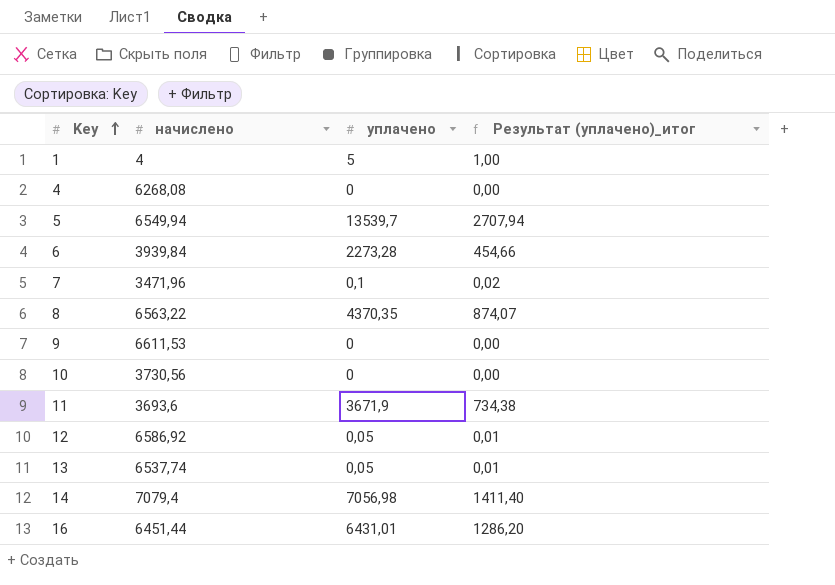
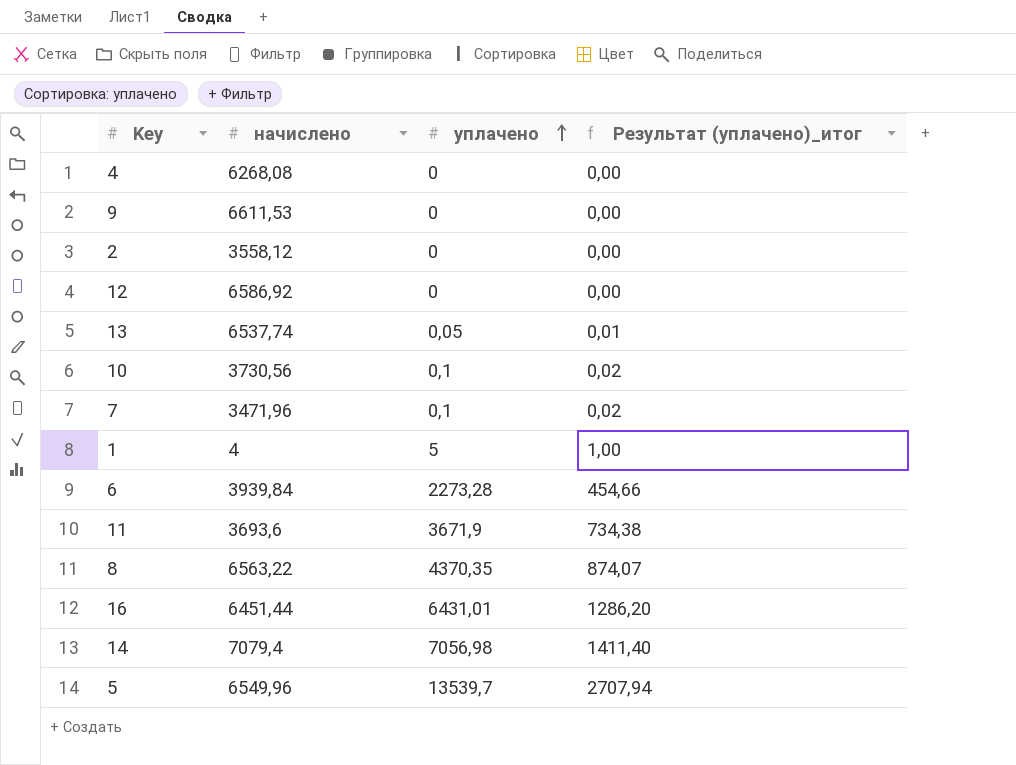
row order: Key ascending -> уплачено ascending
row 2: none -> 3558,12 | 0 | 0,00
12 | уплачено: 0,05 -> 0
12 | Результат (уплачено)_итог: 0,01 -> 0,00
10 | уплачено: 0 -> 0,1
10 | Результат (уплачено)_итог: 0,00 -> 0,02
5 | начислено: 6549,94 -> 6549,96

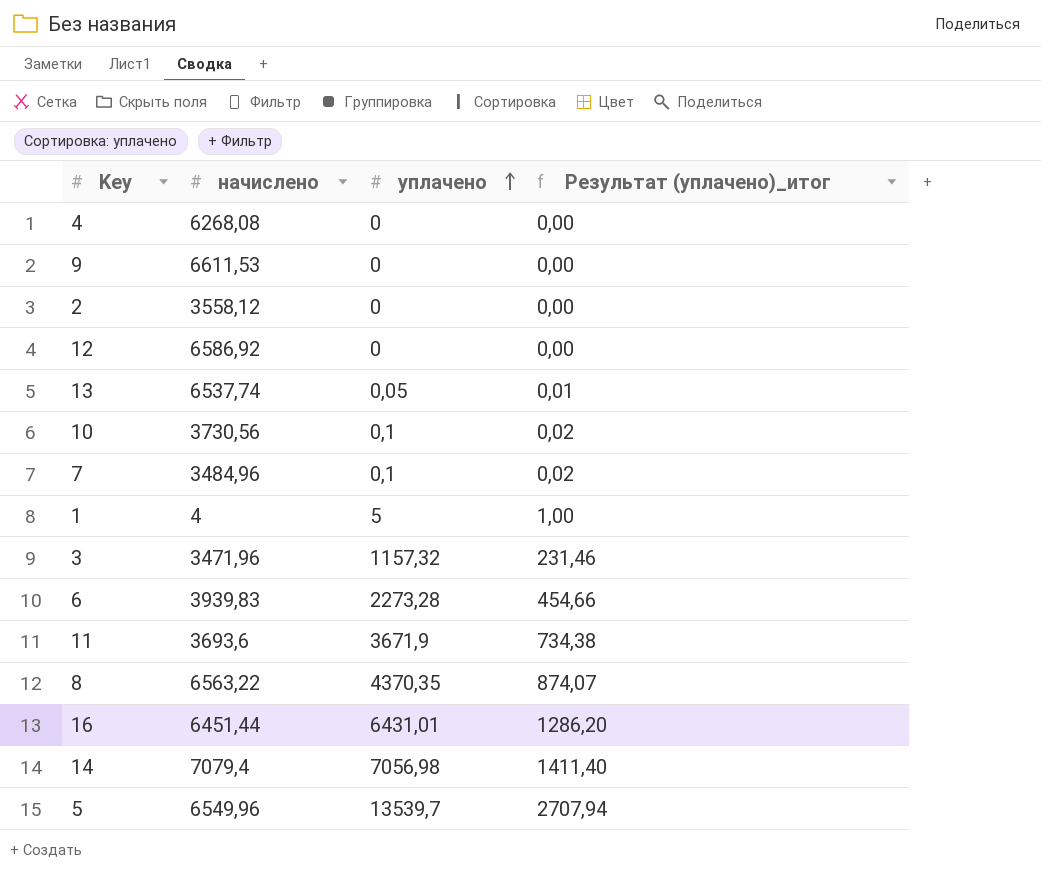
7 | начислено: 3471,96 -> 3484,96
row 3: none -> 3471,96 | 1157,32 | 231,46
6 | начислено: 3939,84 -> 3939,83

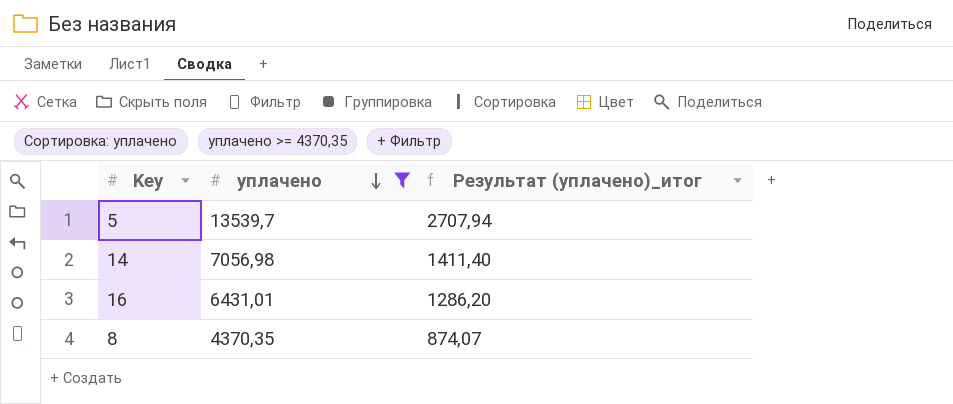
filter: none -> уплачено >= 4370,35
row order: уплачено ascending -> уплачено descending
column начислено | position: 2 -> none

